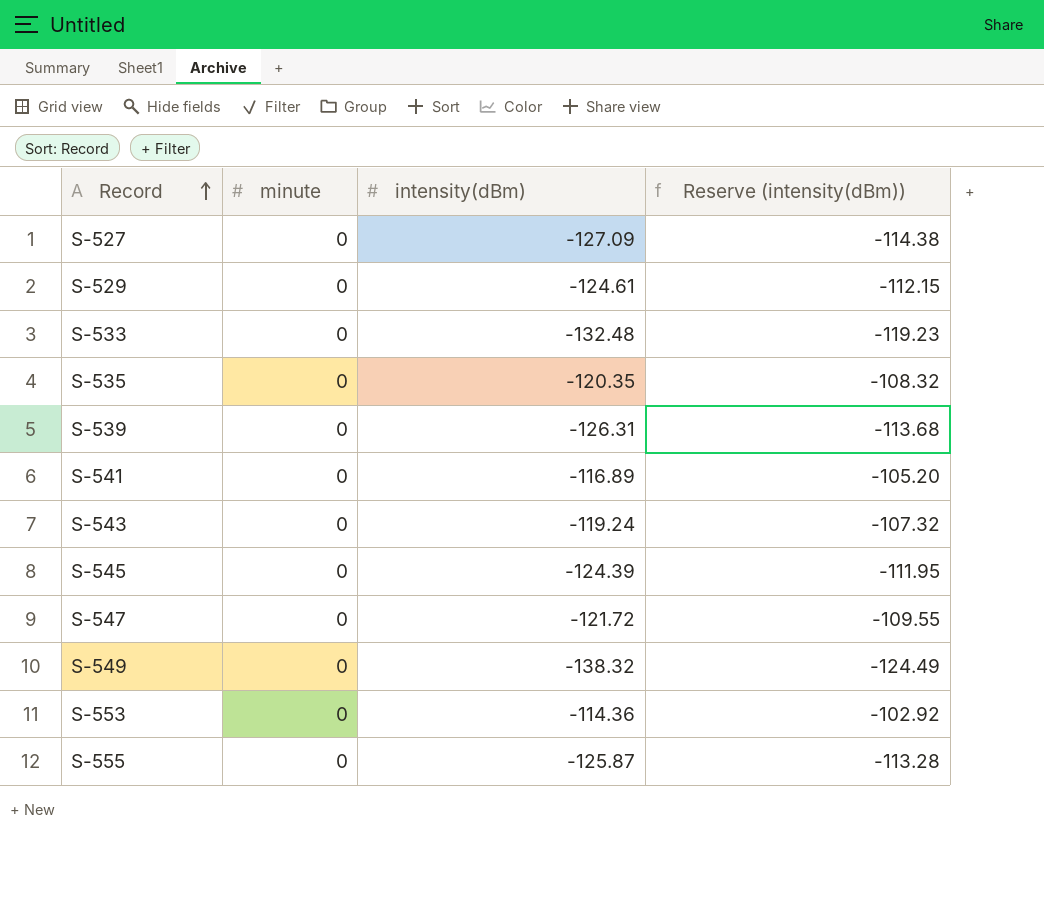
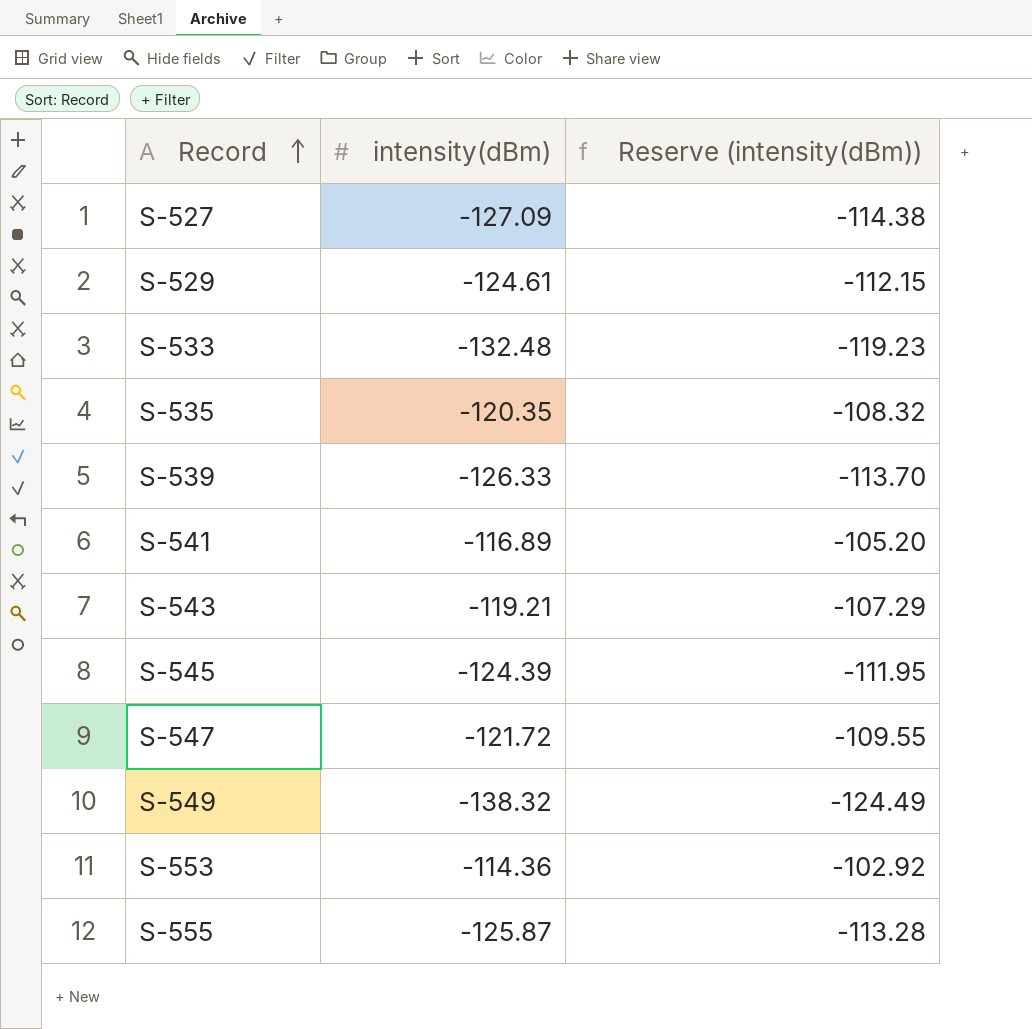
column minute | position: 2 -> none
S-539 | intensity(dBm): -126.31 -> -126.33
S-539 | Reserve (intensity(dBm)): -113.68 -> -113.70
S-543 | intensity(dBm): -119.24 -> -119.21
S-543 | Reserve (intensity(dBm)): -107.32 -> -107.29

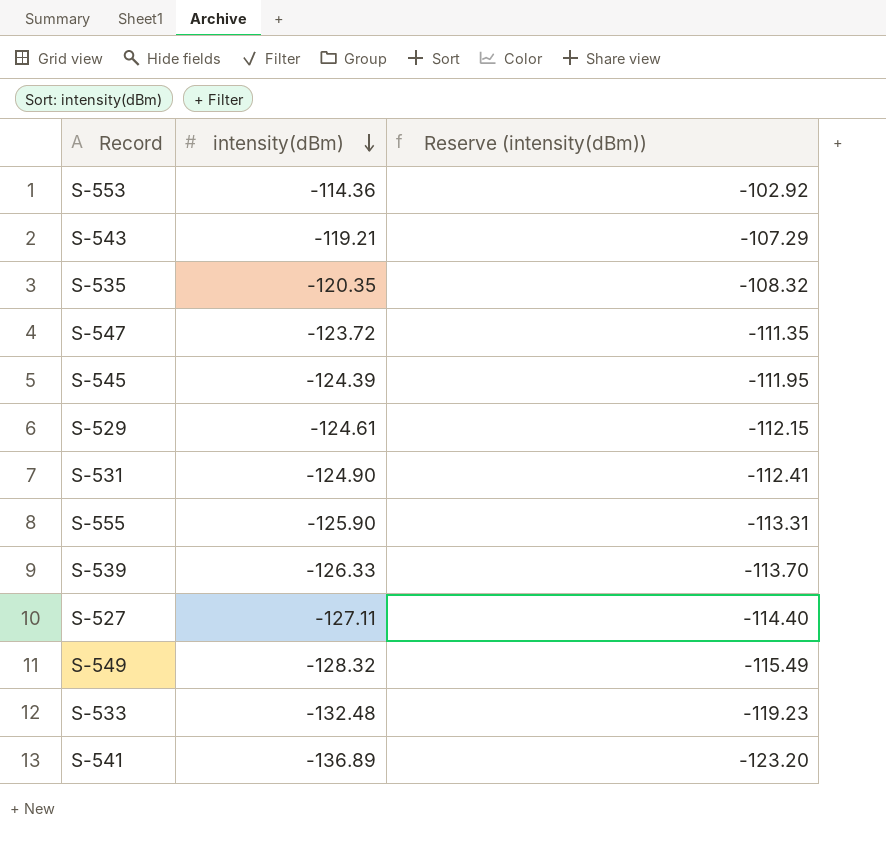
row order: Record ascending -> intensity(dBm) descending
S-547 | intensity(dBm): -121.72 -> -123.72
S-547 | Reserve (intensity(dBm)): -109.55 -> -111.35
row S-531: none -> -124.90 | -112.41
S-555 | intensity(dBm): -125.87 -> -125.90
S-555 | Reserve (intensity(dBm)): -113.28 -> -113.31
S-527 | intensity(dBm): -127.09 -> -127.11
S-527 | Reserve (intensity(dBm)): -114.38 -> -114.40
S-549 | intensity(dBm): -138.32 -> -128.32
S-549 | Reserve (intensity(dBm)): -124.49 -> -115.49
S-541 | intensity(dBm): -116.89 -> -136.89
S-541 | Reserve (intensity(dBm)): -105.20 -> -123.20

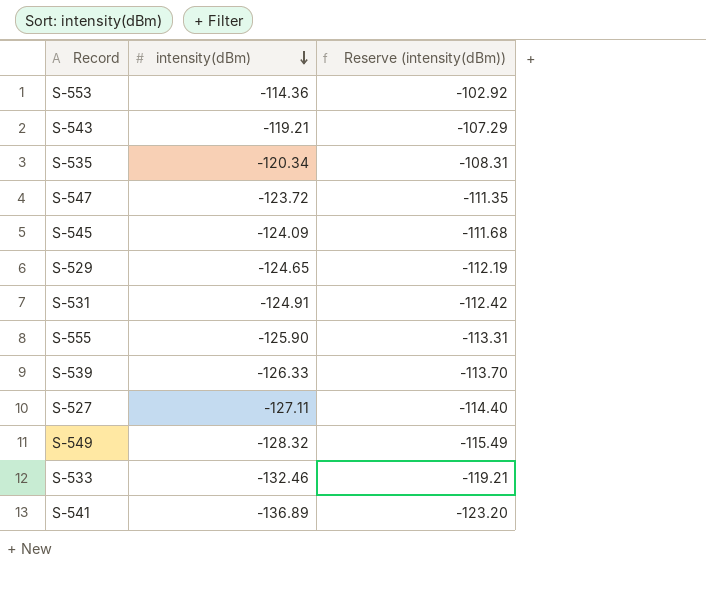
S-535 | intensity(dBm): -120.35 -> -120.34
S-535 | Reserve (intensity(dBm)): -108.32 -> -108.31
S-545 | intensity(dBm): -124.39 -> -124.09
S-545 | Reserve (intensity(dBm)): -111.95 -> -111.68
S-529 | intensity(dBm): -124.61 -> -124.65
S-529 | Reserve (intensity(dBm)): -112.15 -> -112.19
S-531 | intensity(dBm): -124.90 -> -124.91
S-531 | Reserve (intensity(dBm)): -112.41 -> -112.42
S-533 | intensity(dBm): -132.48 -> -132.46
S-533 | Reserve (intensity(dBm)): -119.23 -> -119.21

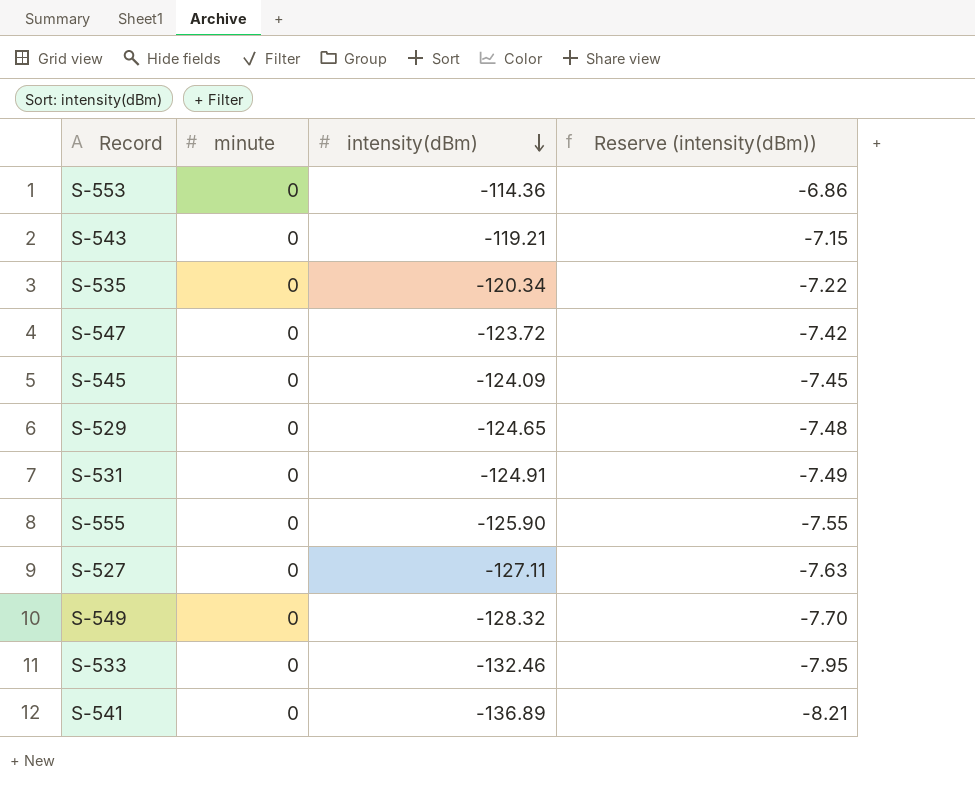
column minute | position: none -> 2
column Reserve (intensity(dBm)) | formula: [intensity(dBm)] * 0.9 -> [intensity(dBm)] * 0.06
row S-539: -126.33 | -113.70 -> none

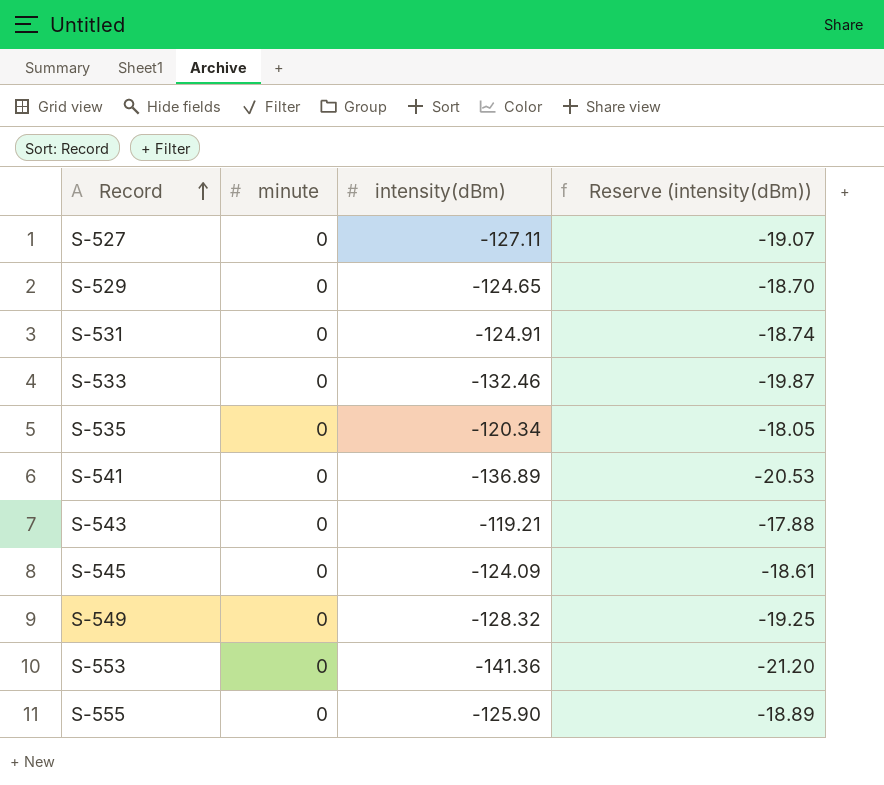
row order: intensity(dBm) descending -> Record ascending
column Reserve (intensity(dBm)) | formula: [intensity(dBm)] * 0.06 -> [intensity(dBm)] * 0.15
row S-547: 0 | -123.72 | -7.42 -> none
S-553 | intensity(dBm): -114.36 -> -141.36

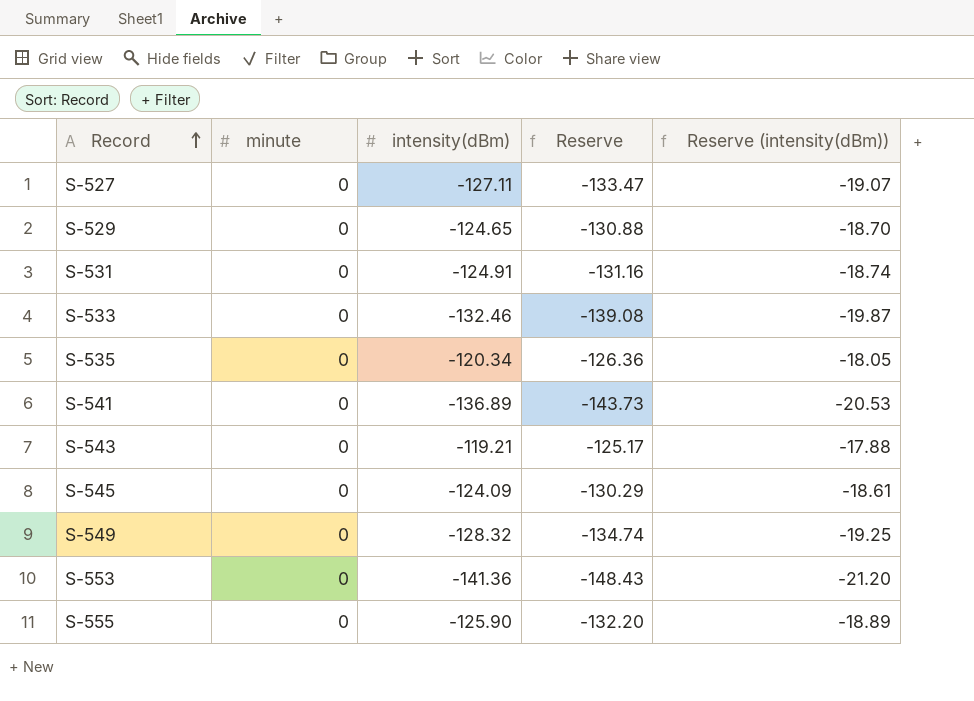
column Reserve | formula: none -> [intensity(dBm)] * 1.05

